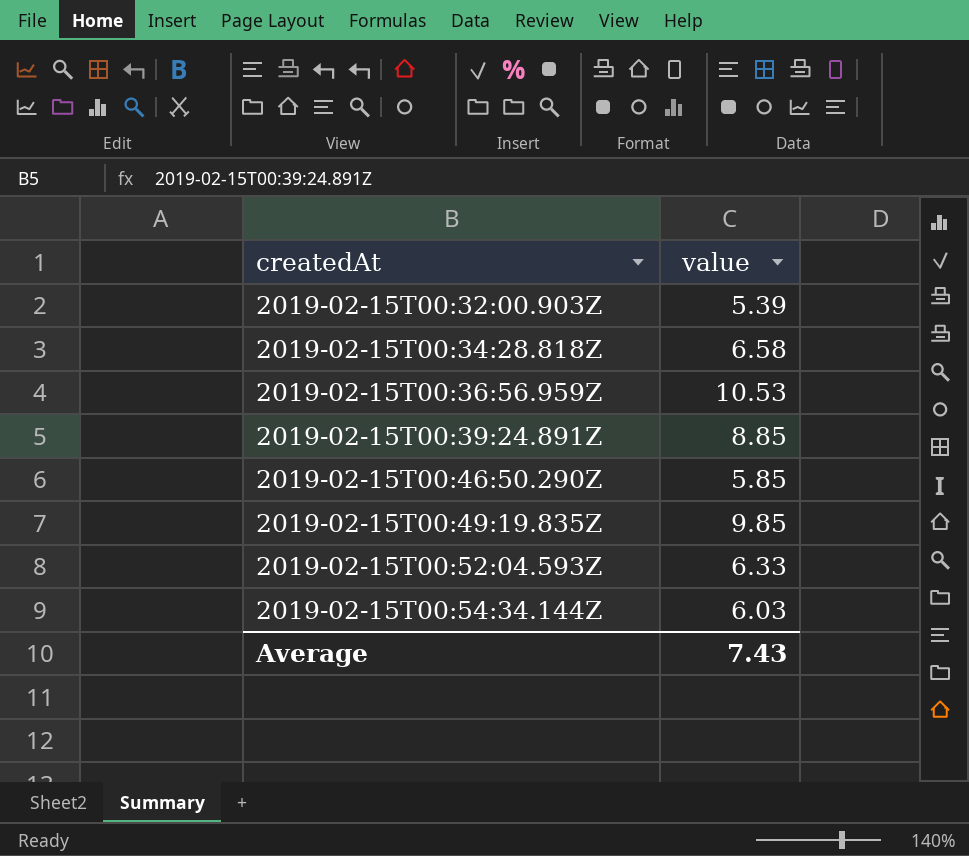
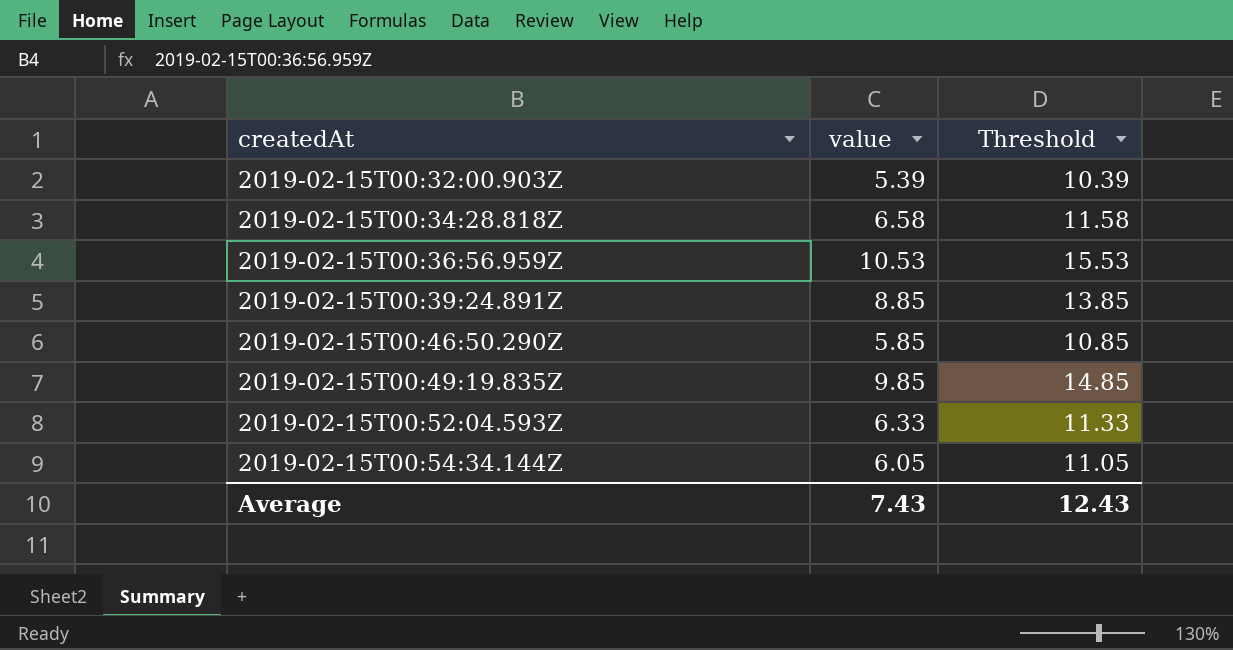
column Threshold | formula: none -> [value] + 5
2019-02-15T00:54:34.144Z | value: 6.03 -> 6.05

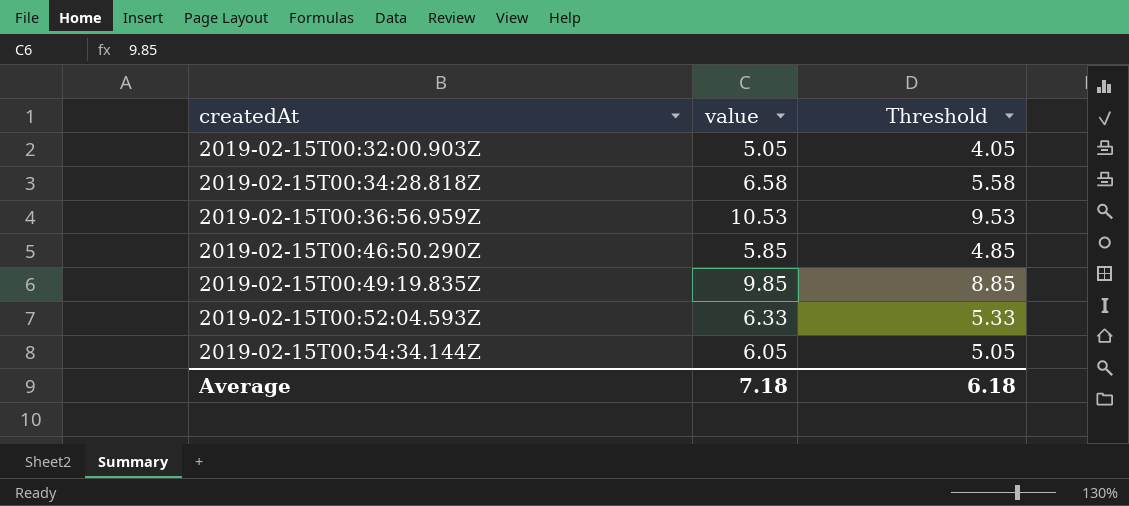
column Threshold | formula: [value] + 5 -> [value] - 1
row 2019-02-15T00:39:24.891Z: 8.85 | 13.85 -> none
2019-02-15T00:32:00.903Z | value: 5.39 -> 5.05
Average | value: 7.43 -> 7.18
Average | Threshold: 12.43 -> 6.18

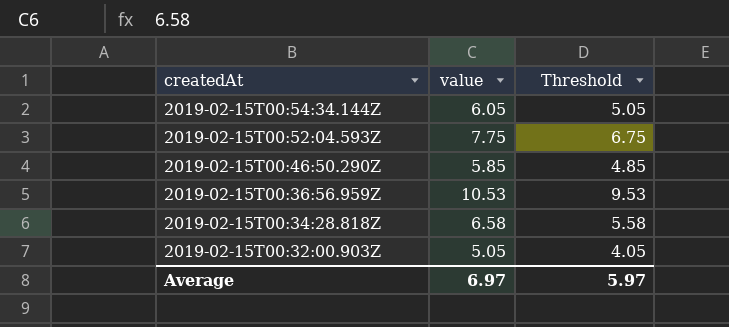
row order: createdAt ascending -> createdAt descending
row 2019-02-15T00:49:19.835Z: 9.85 | 8.85 -> none
2019-02-15T00:52:04.593Z | value: 6.33 -> 7.75
2019-02-15T00:52:04.593Z | Threshold: 5.33 -> 6.75
Average | value: 7.18 -> 6.97
Average | Threshold: 6.18 -> 5.97

